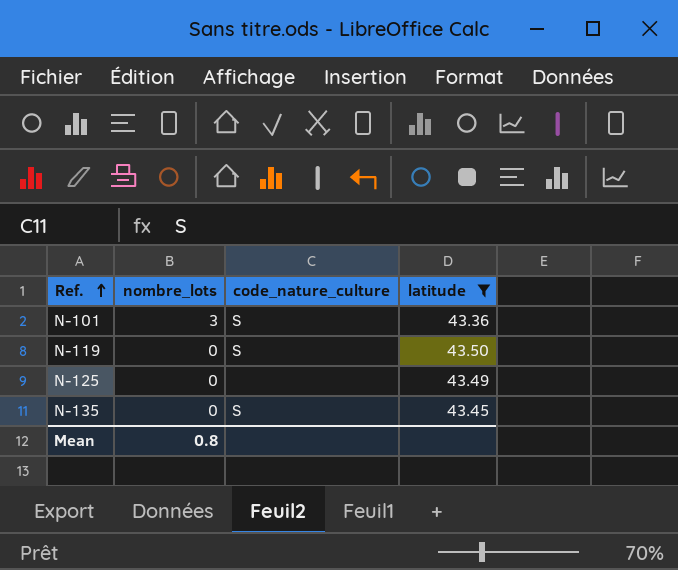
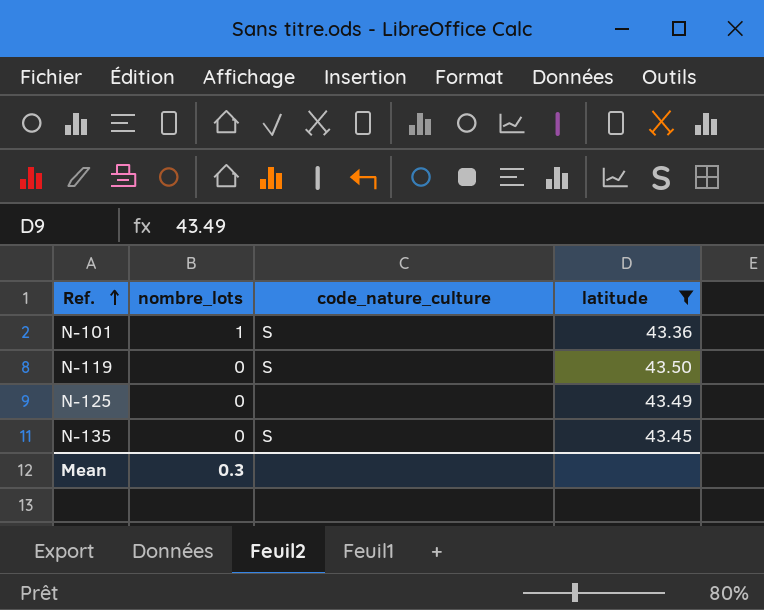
N-101 | nombre_lots: 3 -> 1
Mean | nombre_lots: 0.8 -> 0.3

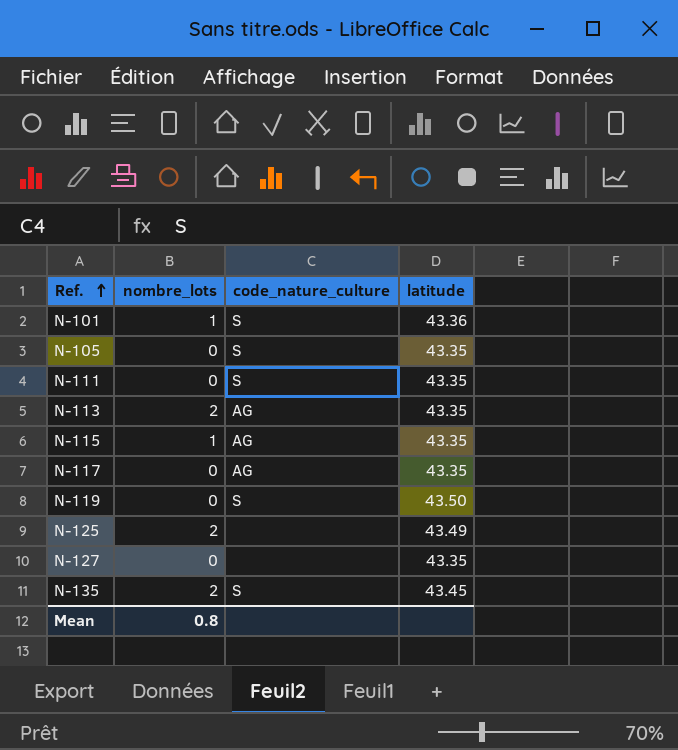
filter: latitude != 43.35 -> none
N-125 | nombre_lots: 0 -> 2
N-135 | nombre_lots: 0 -> 2
Mean | nombre_lots: 0.3 -> 0.8

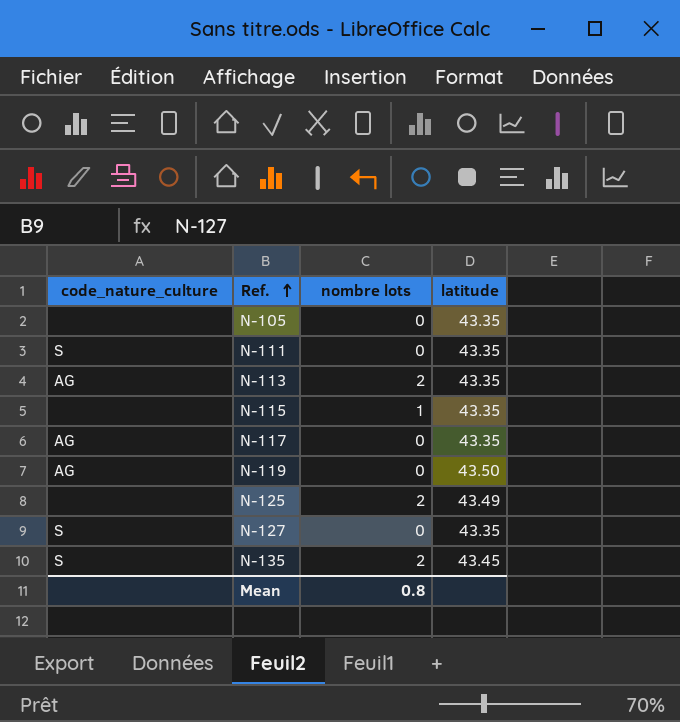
column code_nature_culture | position: 3 -> 1
column name: nombre_lots -> nombre lots
row N-101: 1 | S | 43.36 -> none
N-105 | code_nature_culture: S -> none
N-115 | code_nature_culture: AG -> none
N-119 | code_nature_culture: S -> AG
N-127 | code_nature_culture: none -> S

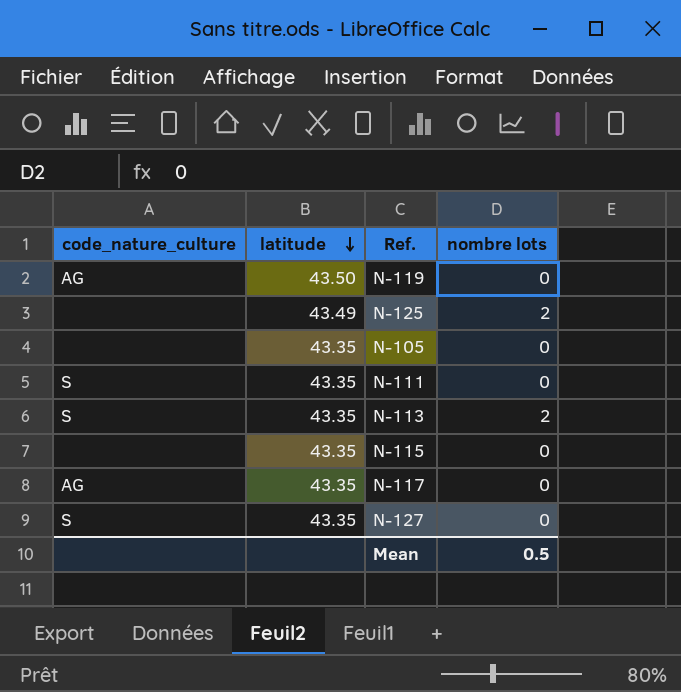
row order: Ref. ascending -> latitude descending
column latitude | position: 4 -> 2
row N-135: S | 2 | 43.45 -> none
N-113 | code_nature_culture: AG -> S
N-115 | nombre lots: 1 -> 0
Mean | nombre lots: 0.8 -> 0.5

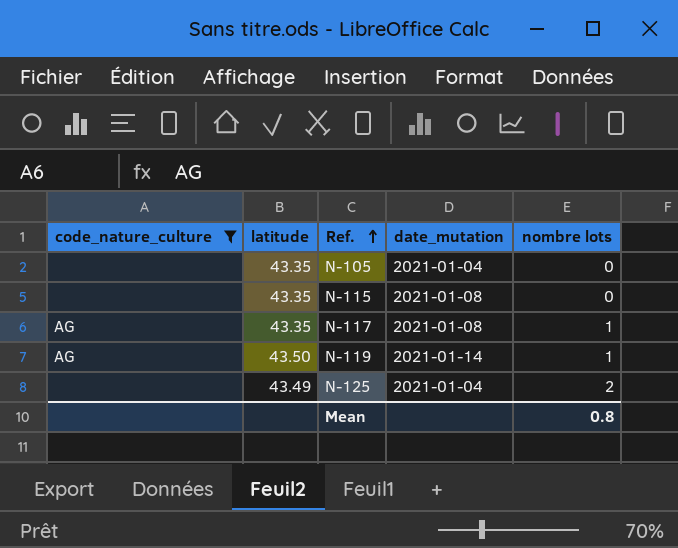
filter: none -> code_nature_culture != S
row order: latitude descending -> Ref. ascending
column date_mutation | position: none -> 4
N-117 | nombre lots: 0 -> 1
N-119 | nombre lots: 0 -> 1
Mean | nombre lots: 0.5 -> 0.8

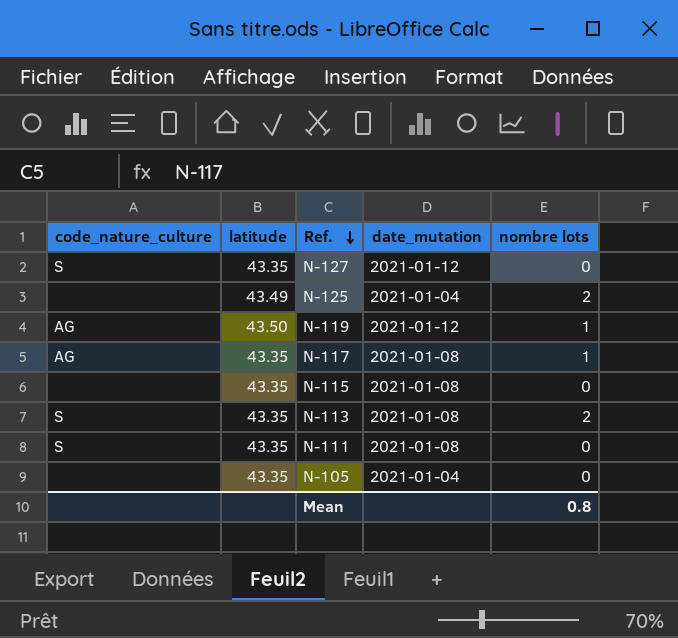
filter: code_nature_culture != S -> none
row order: Ref. ascending -> Ref. descending
N-119 | date_mutation: 2021-01-14 -> 2021-01-12

